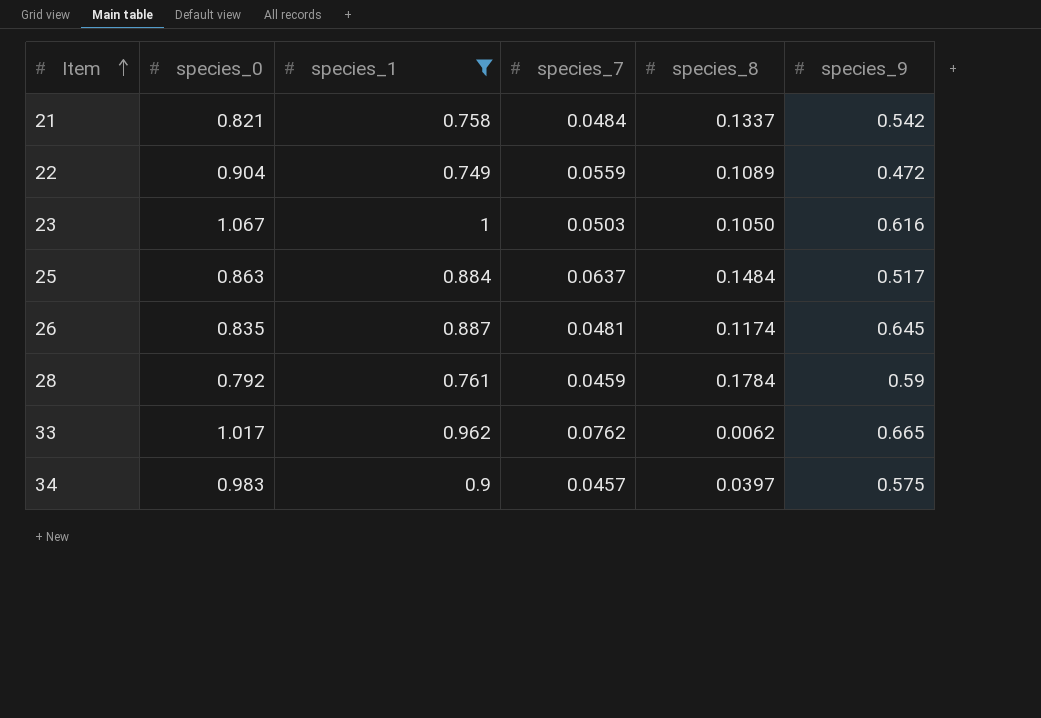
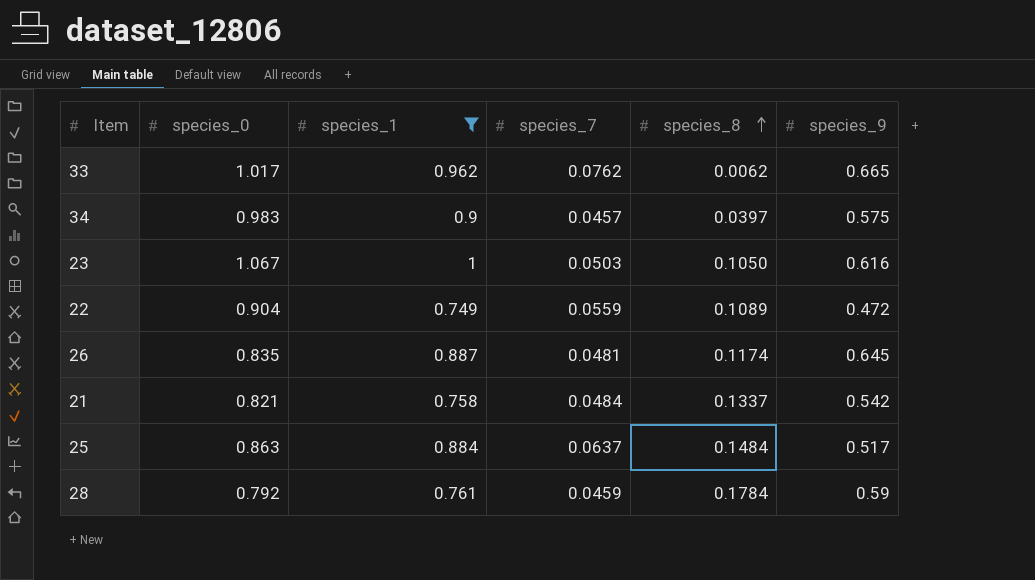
row order: Item ascending -> species_8 ascending

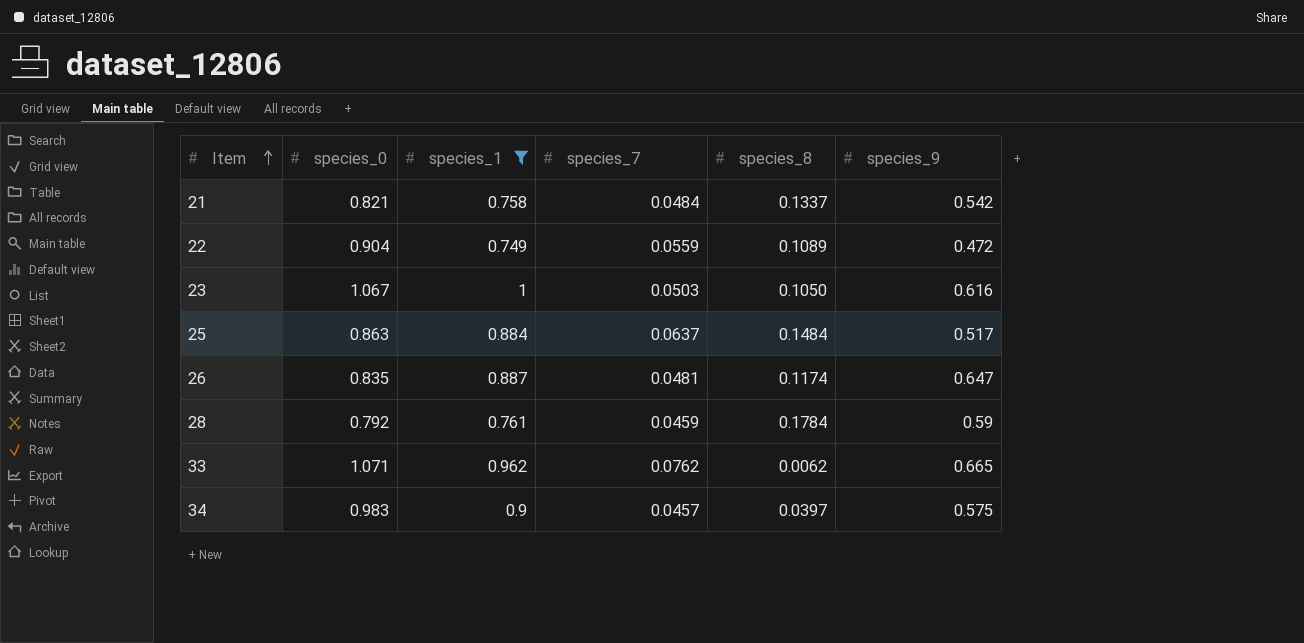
row order: species_8 ascending -> Item ascending
26 | species_9: 0.645 -> 0.647
33 | species_0: 1.017 -> 1.071

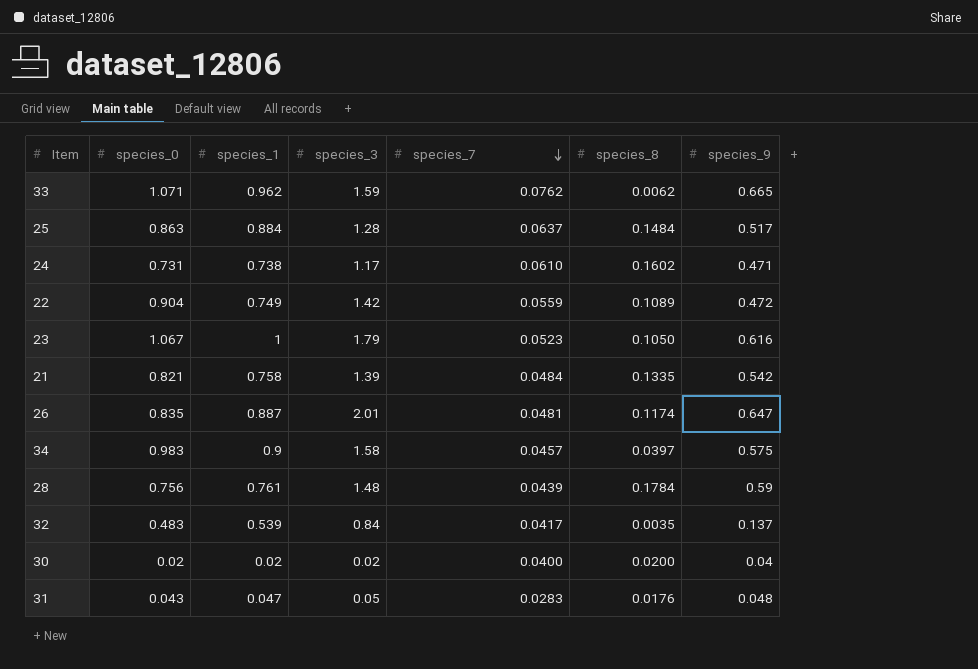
filter: species_1 >= 0.749 -> none
row order: Item ascending -> species_7 descending
column species_3 | position: none -> 4
23 | species_7: 0.0503 -> 0.0523
21 | species_8: 0.1337 -> 0.1335
28 | species_0: 0.792 -> 0.756
28 | species_7: 0.0459 -> 0.0439

